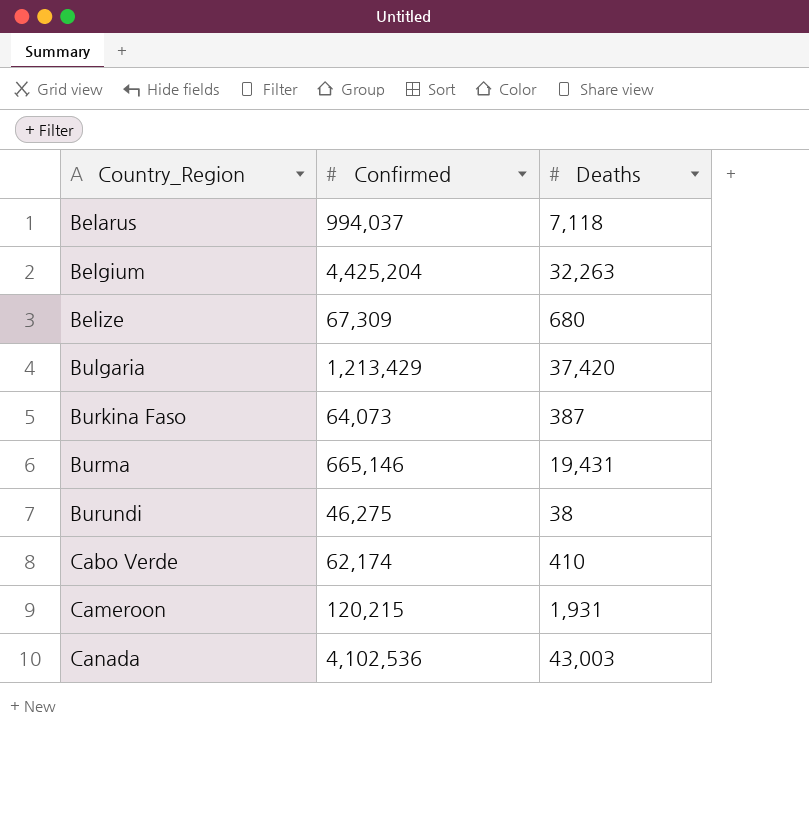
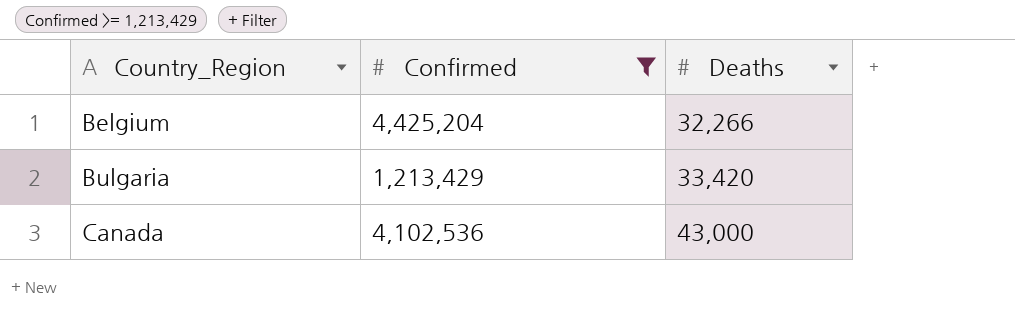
filter: none -> Confirmed >= 1,213,429
Belgium | Deaths: 32,263 -> 32,266
Bulgaria | Deaths: 37,420 -> 33,420
Canada | Deaths: 43,003 -> 43,000

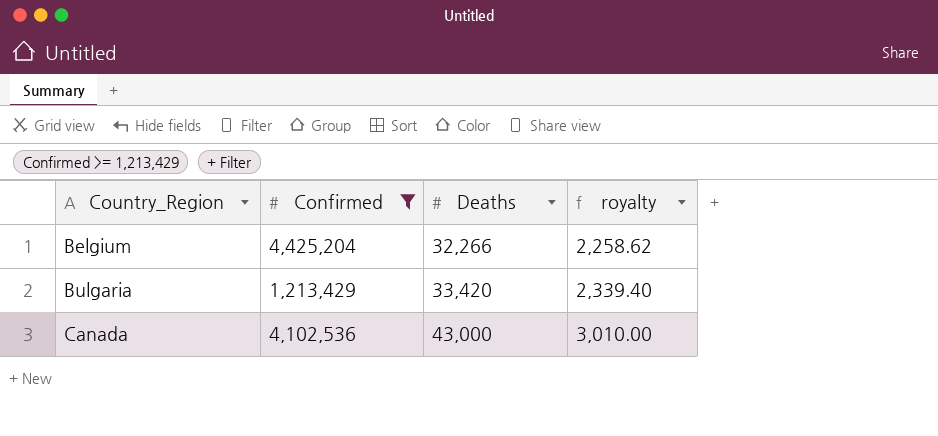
column royalty | formula: none -> [Deaths] * 0.07

